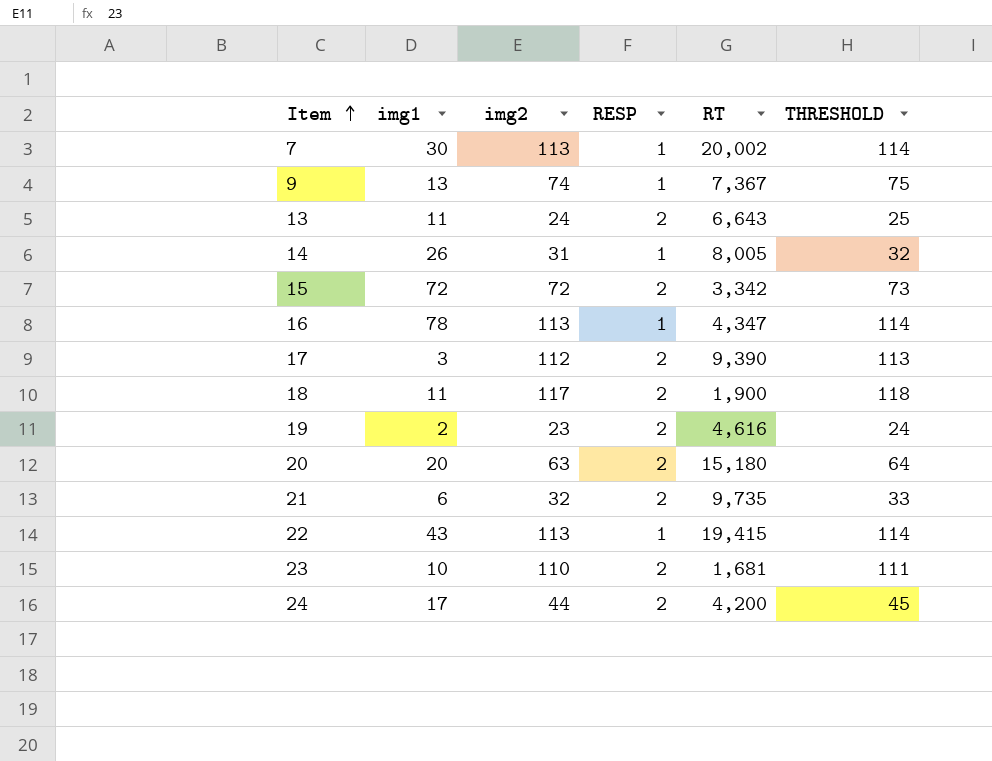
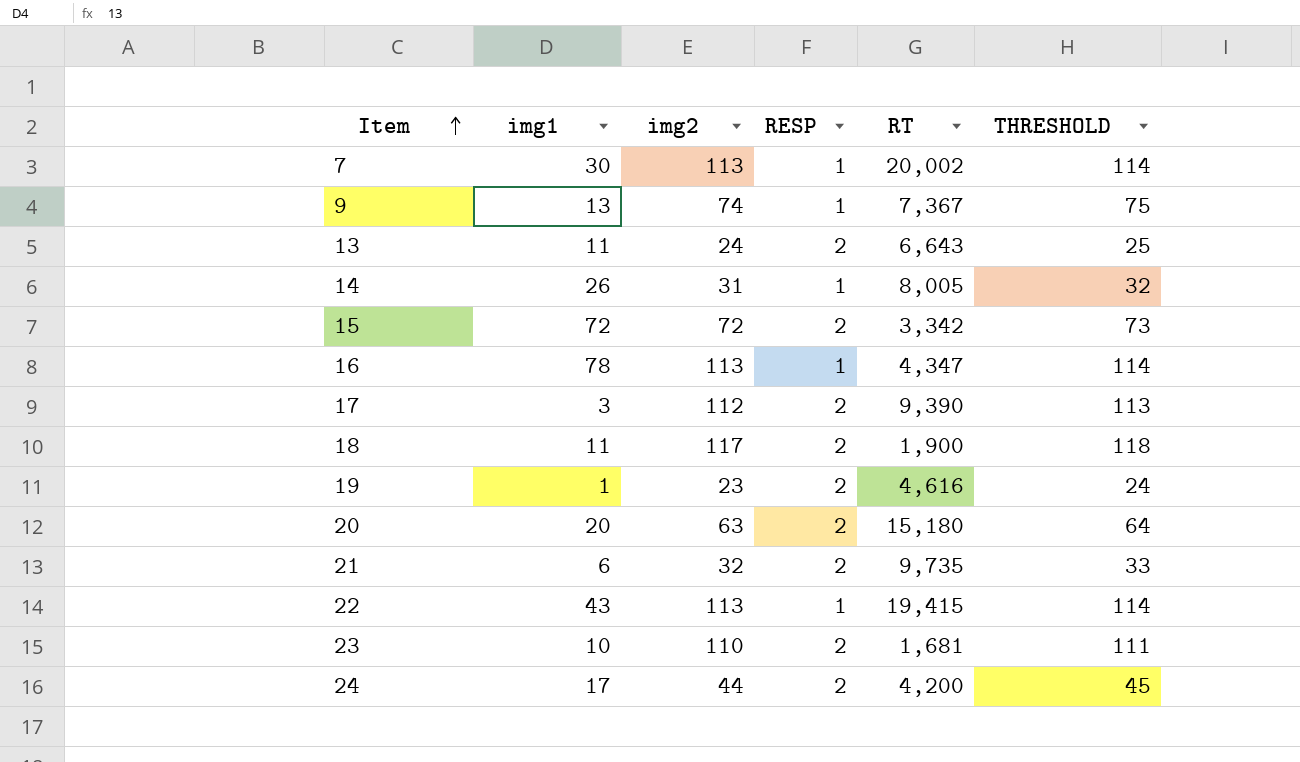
19 | img1: 2 -> 1

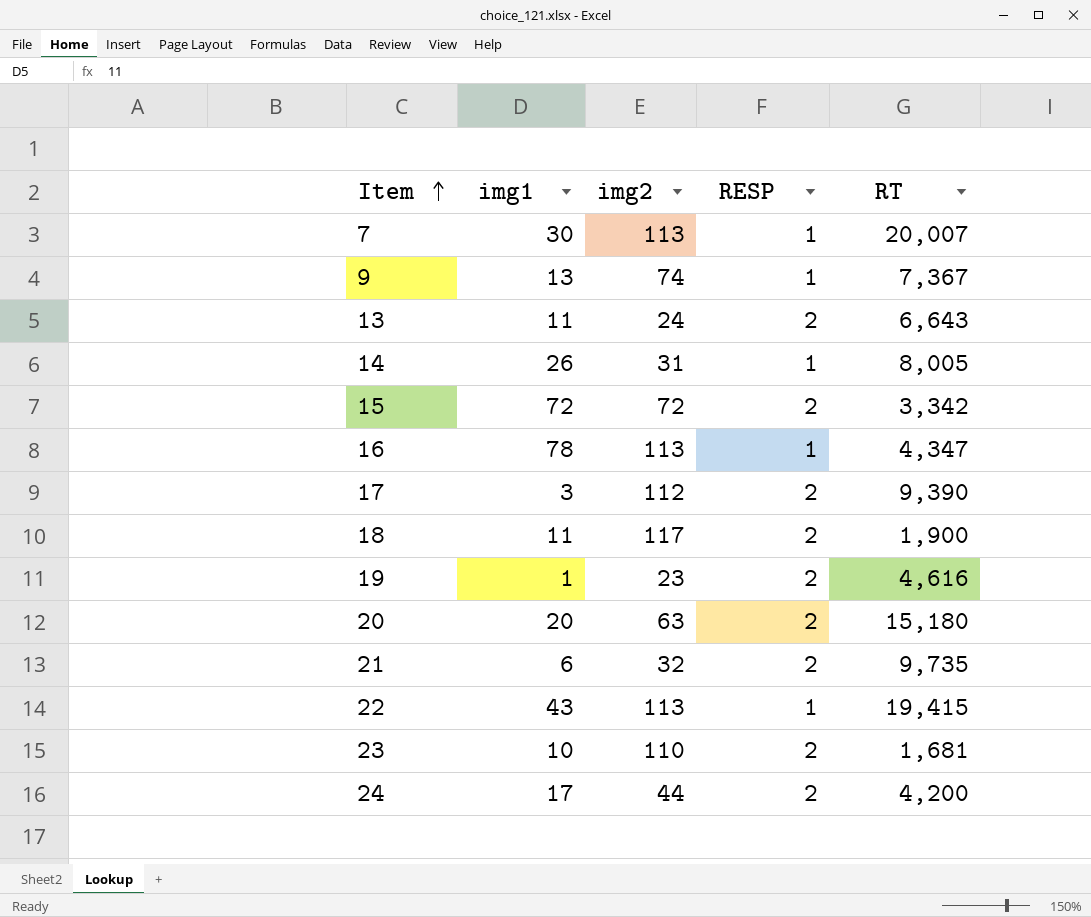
column THRESHOLD | formula: [img2] + 1 -> none
7 | RT: 20,002 -> 20,007

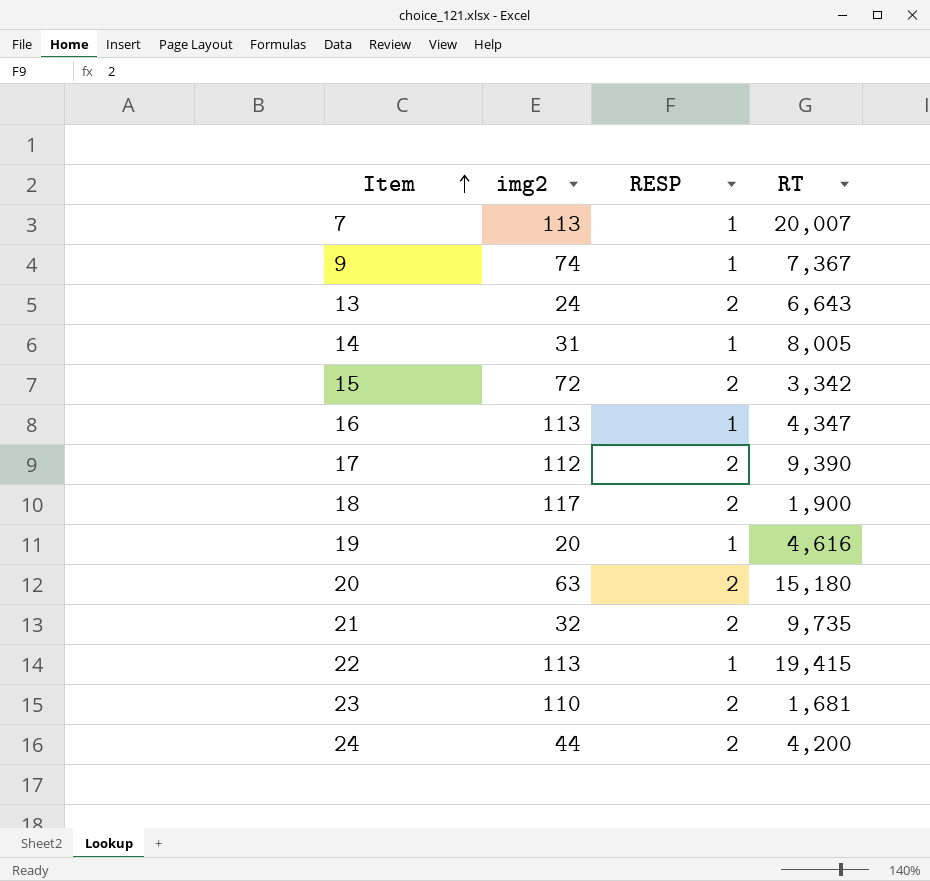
column img1 | position: 2 -> none
19 | img2: 23 -> 20
19 | RESP: 2 -> 1

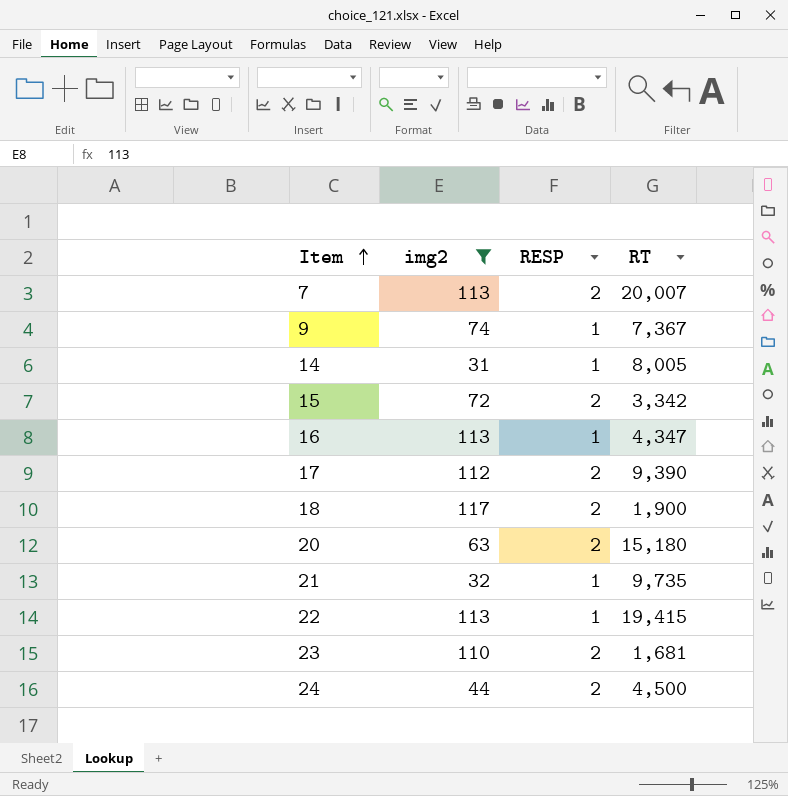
filter: none -> img2 >= 31
7 | RESP: 1 -> 2
21 | RESP: 2 -> 1
24 | RT: 4,200 -> 4,500

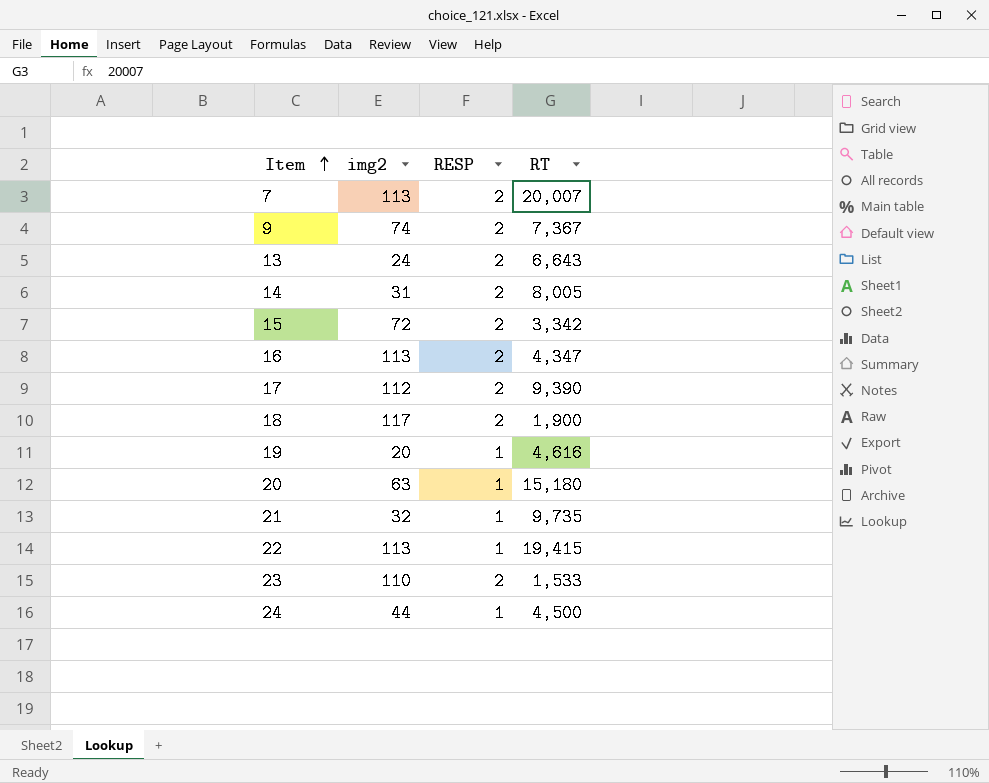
filter: img2 >= 31 -> none
9 | RESP: 1 -> 2
14 | RESP: 1 -> 2
16 | RESP: 1 -> 2
20 | RESP: 2 -> 1
23 | RT: 1,681 -> 1,533
24 | RESP: 2 -> 1

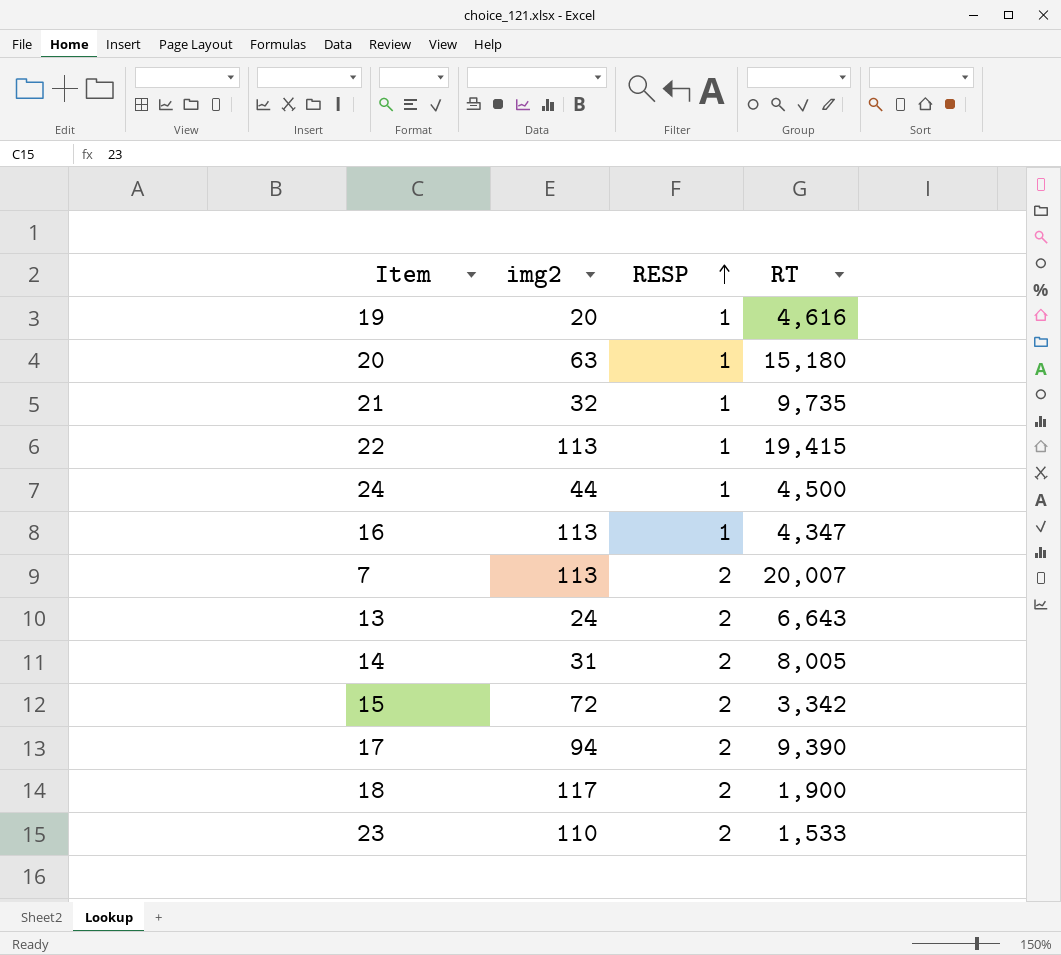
row order: Item ascending -> RESP ascending
row 9: 74 | 2 | 7,367 -> none
16 | RESP: 2 -> 1
17 | img2: 112 -> 94

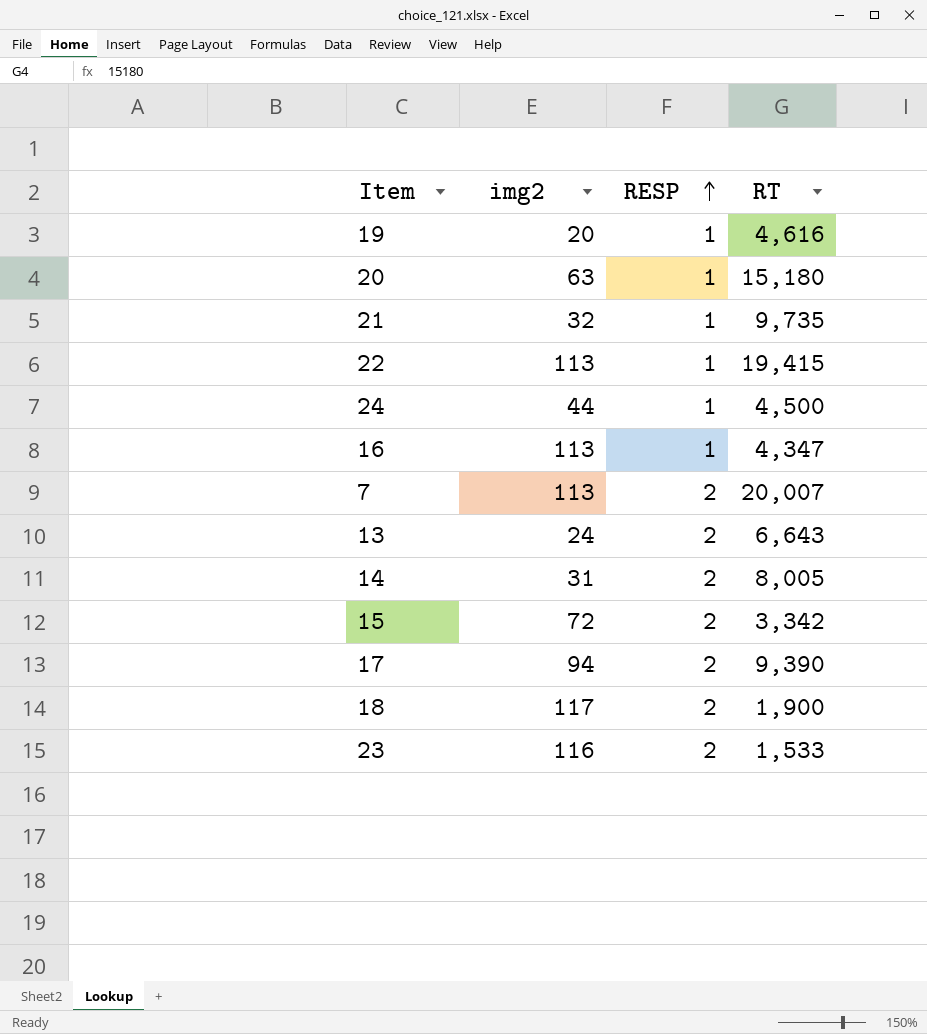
23 | img2: 110 -> 116

